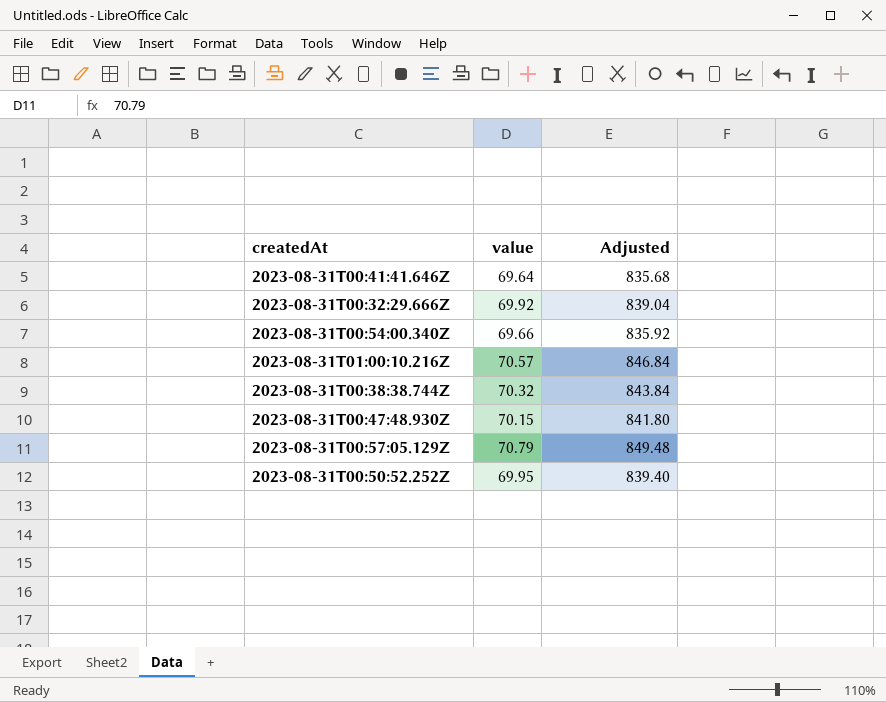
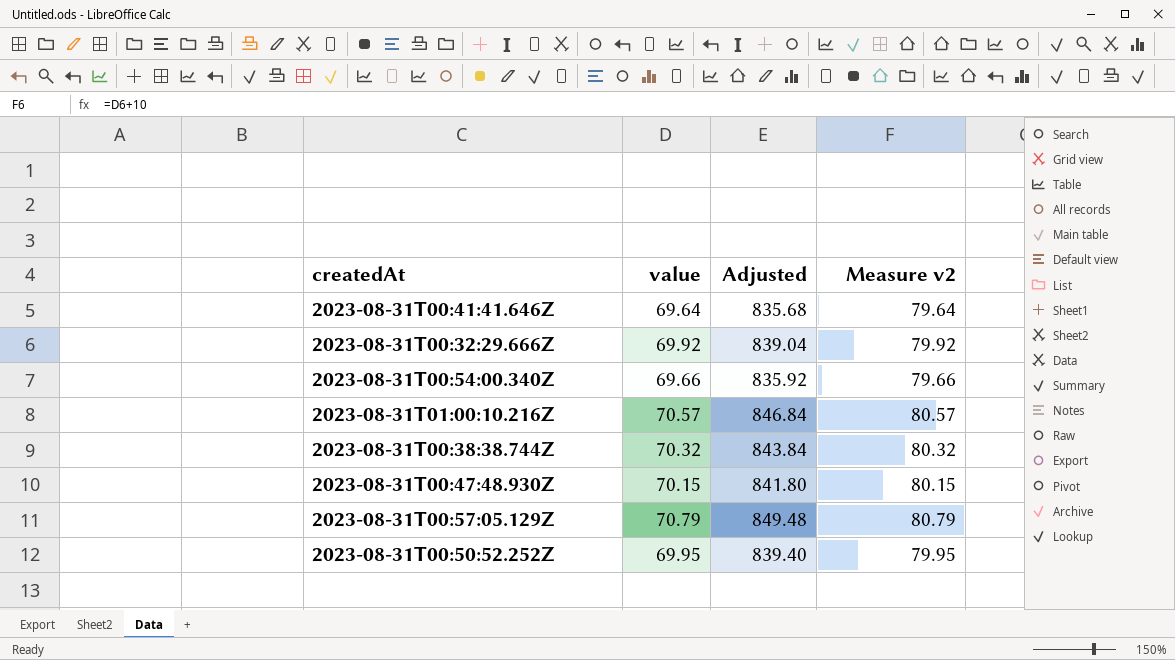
column Measure v2 | formula: none -> [value] + 10

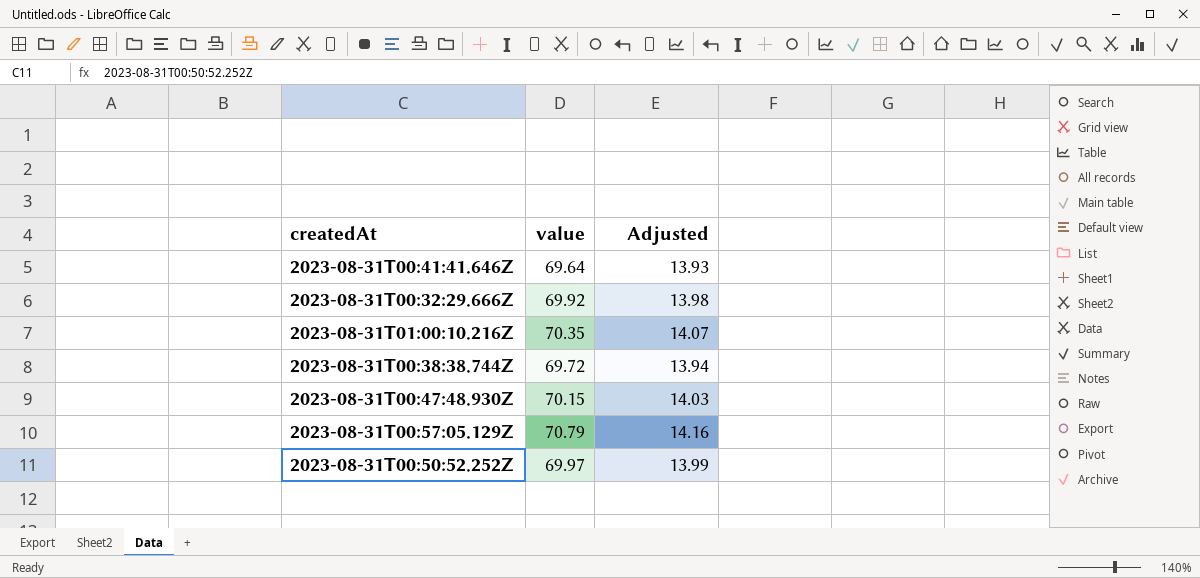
column Measure v2 | formula: [value] + 10 -> none
column Adjusted | formula: [value] * 12 -> [value] * 0.2
row 2023-08-31T00:54:00.340Z: 69.66 | 835.92 | 79.66 -> none
2023-08-31T01:00:10.216Z | value: 70.57 -> 70.35
2023-08-31T00:38:38.744Z | value: 70.32 -> 69.72
2023-08-31T00:50:52.252Z | value: 69.95 -> 69.97

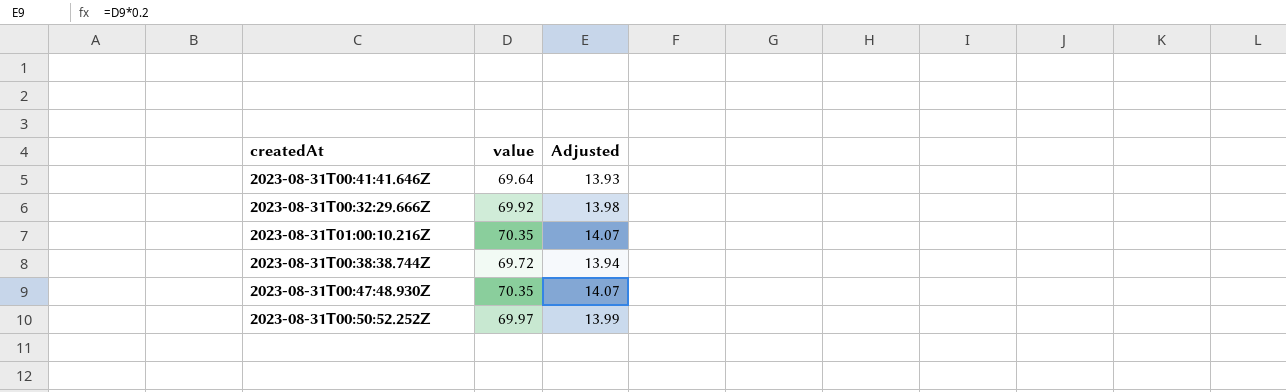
row 2023-08-31T00:57:05.129Z: 70.79 | 14.16 -> none
2023-08-31T00:47:48.930Z | value: 70.15 -> 70.35
2023-08-31T00:47:48.930Z | Adjusted: 14.03 -> 14.07

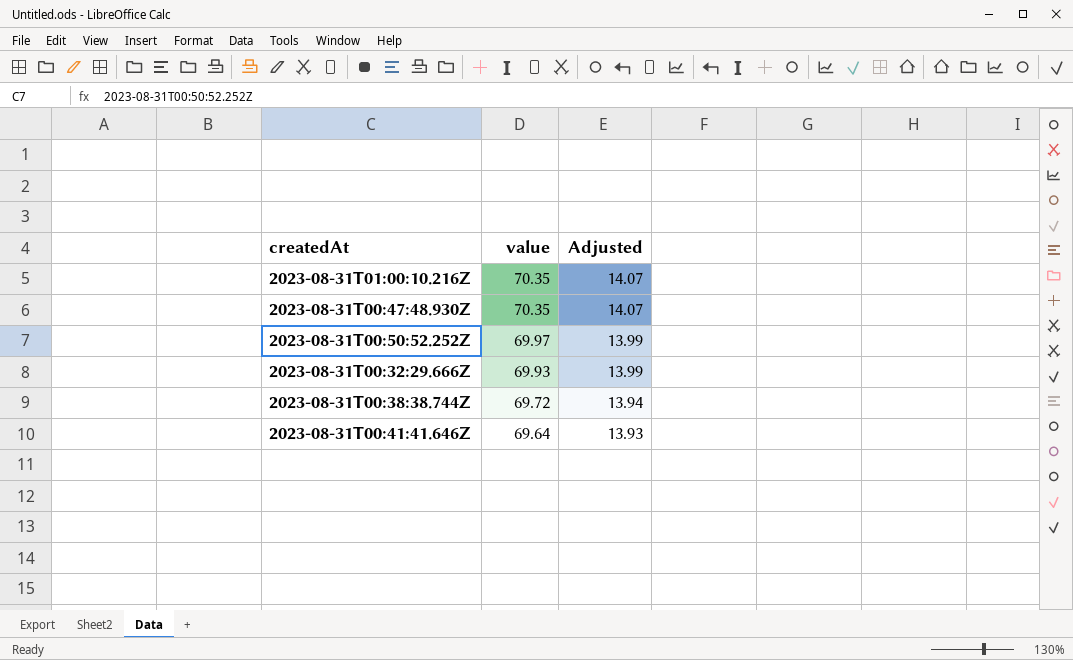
row order: none -> value descending
2023-08-31T00:32:29.666Z | value: 69.92 -> 69.93
2023-08-31T00:32:29.666Z | Adjusted: 13.98 -> 13.99

